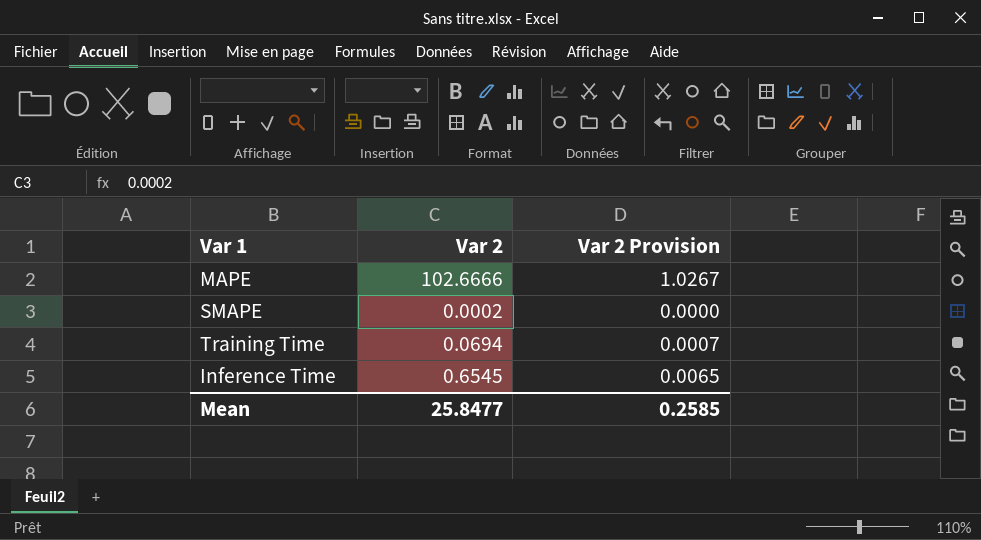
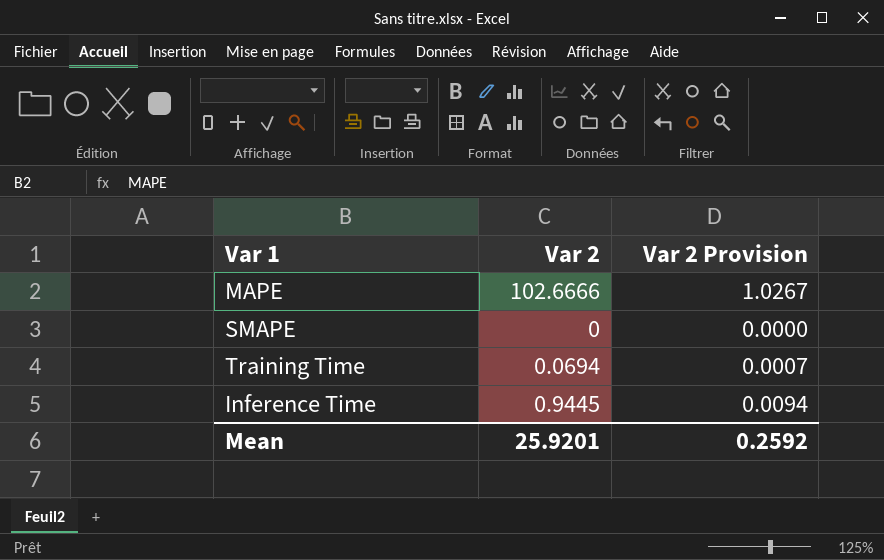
SMAPE | Var 2: 0.0002 -> 0
Inference Time | Var 2: 0.6545 -> 0.9445
Inference Time | Var 2 Provision: 0.0065 -> 0.0094
Mean | Var 2: 25.8477 -> 25.9201
Mean | Var 2 Provision: 0.2585 -> 0.2592

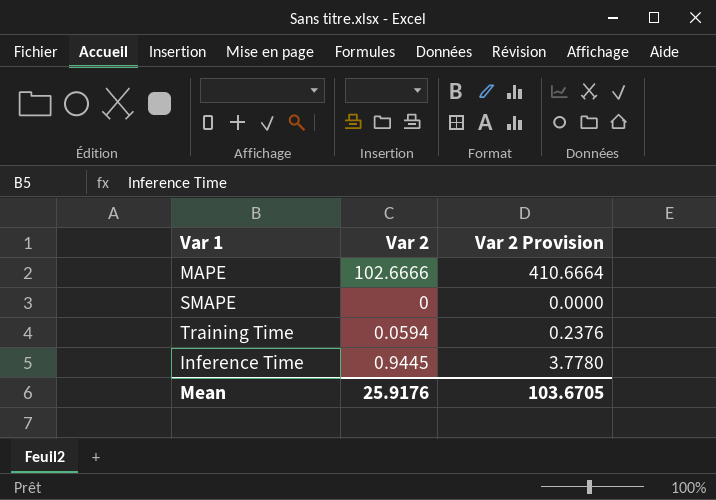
column Var 2 Provision | formula: [Var 2] * 0.01 -> [Var 2] * 4
Training Time | Var 2: 0.0694 -> 0.0594
Mean | Var 2: 25.9201 -> 25.9176
Mean | Var 2 Provision: 0.2592 -> 103.6705

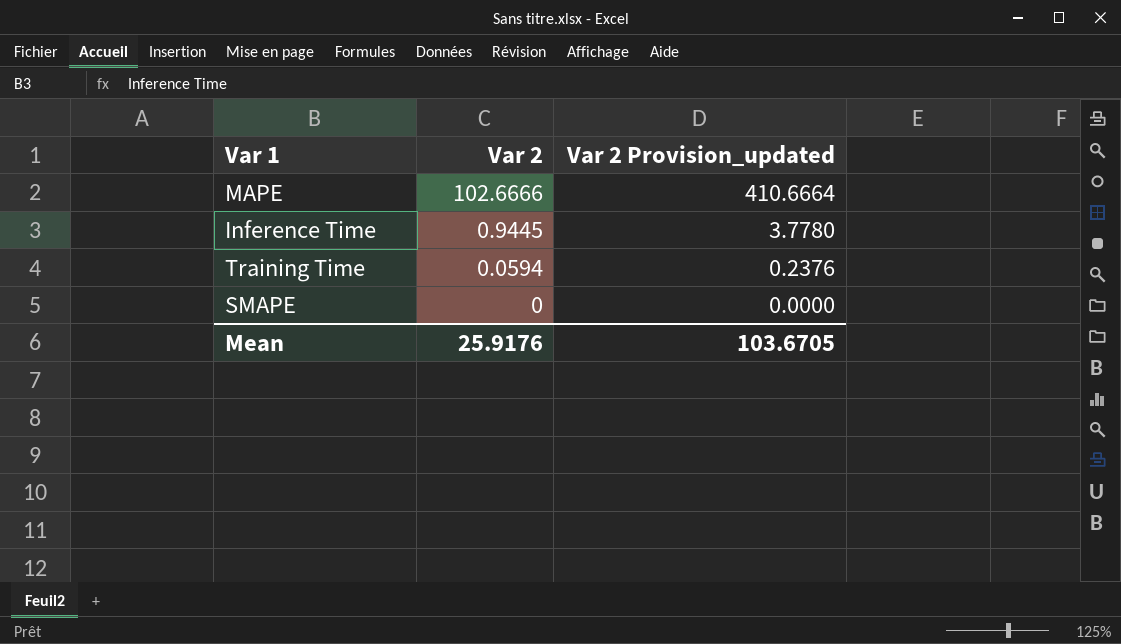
row order: none -> Var 2 descending
column name: Var 2 Provision -> Var 2 Provision_updated

